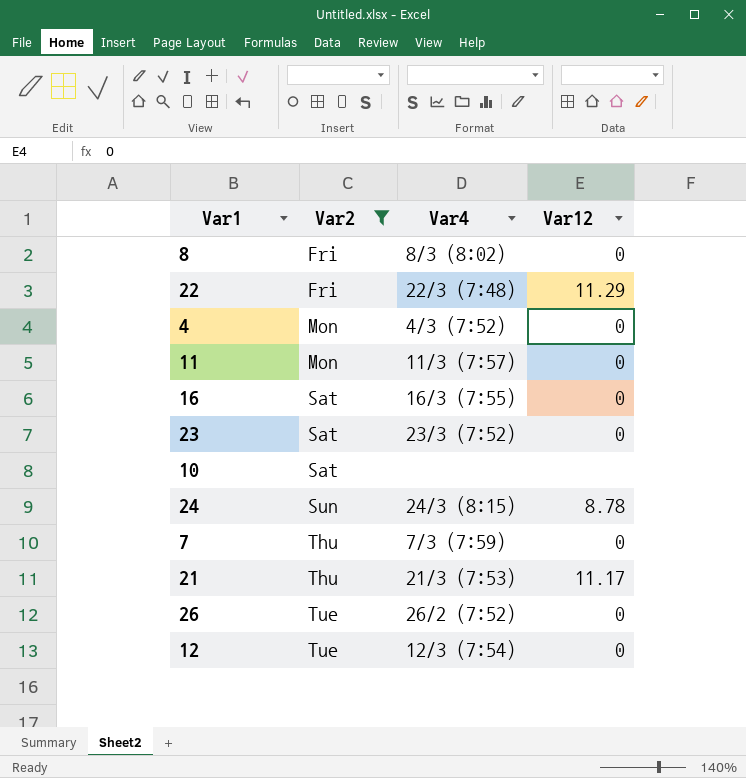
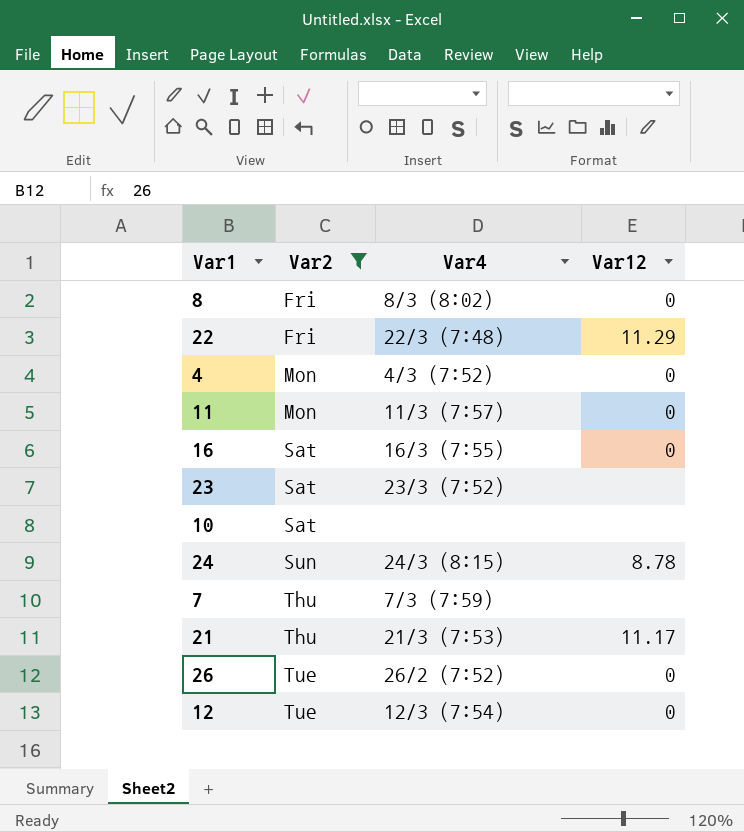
23 | Var12: 0 -> none
7 | Var12: 0 -> none

